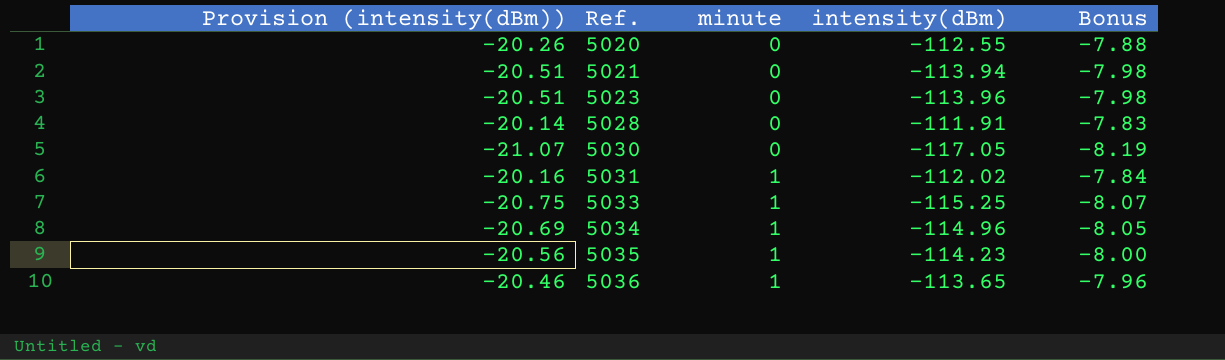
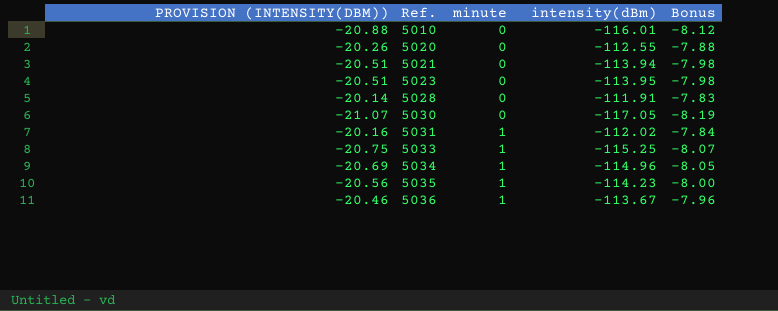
column name: Provision (intensity(dBm)) -> PROVISION (INTENSITY(DBM))
row 5010: none -> -20.88 | 0 | -116.01 | -8.12
5023 | intensity(dBm): -113.96 -> -113.95
5036 | intensity(dBm): -113.65 -> -113.67

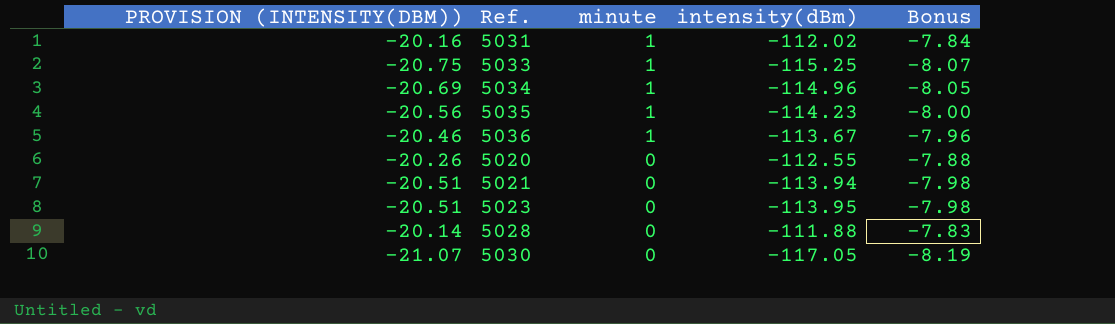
row order: Ref. ascending -> minute descending
row 5010: -20.88 | 0 | -116.01 | -8.12 -> none
5028 | intensity(dBm): -111.91 -> -111.88

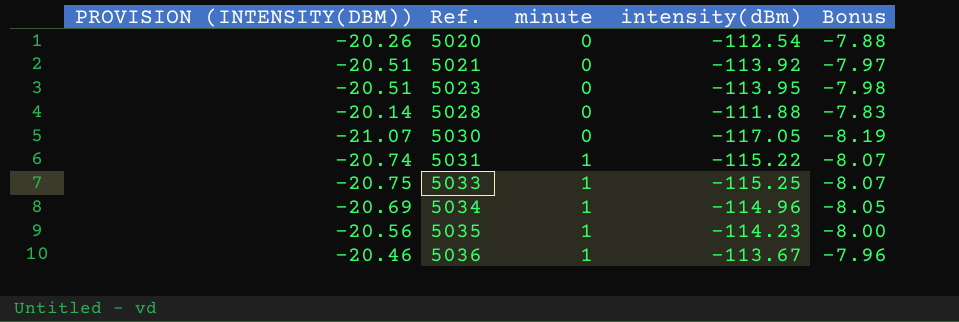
row order: minute descending -> Ref. ascending
5020 | intensity(dBm): -112.55 -> -112.54
5021 | intensity(dBm): -113.94 -> -113.92
5021 | Bonus: -7.98 -> -7.97
5031 | PROVISION (INTENSITY(DBM)): -20.16 -> -20.74
5031 | intensity(dBm): -112.02 -> -115.22
5031 | Bonus: -7.84 -> -8.07

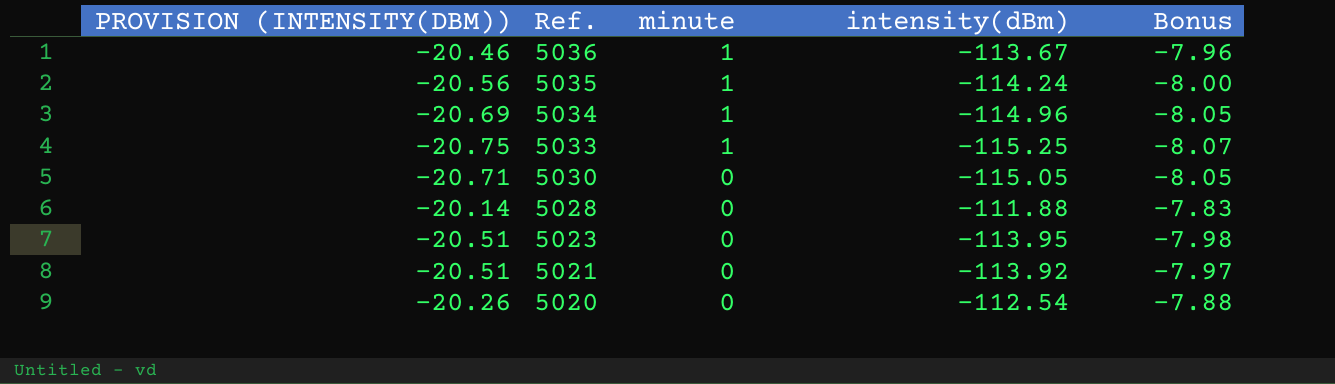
row order: Ref. ascending -> Ref. descending
row 5031: -20.74 | 1 | -115.22 | -8.07 -> none
5035 | intensity(dBm): -114.23 -> -114.24
5030 | PROVISION (INTENSITY(DBM)): -21.07 -> -20.71
5030 | intensity(dBm): -117.05 -> -115.05
5030 | Bonus: -8.19 -> -8.05

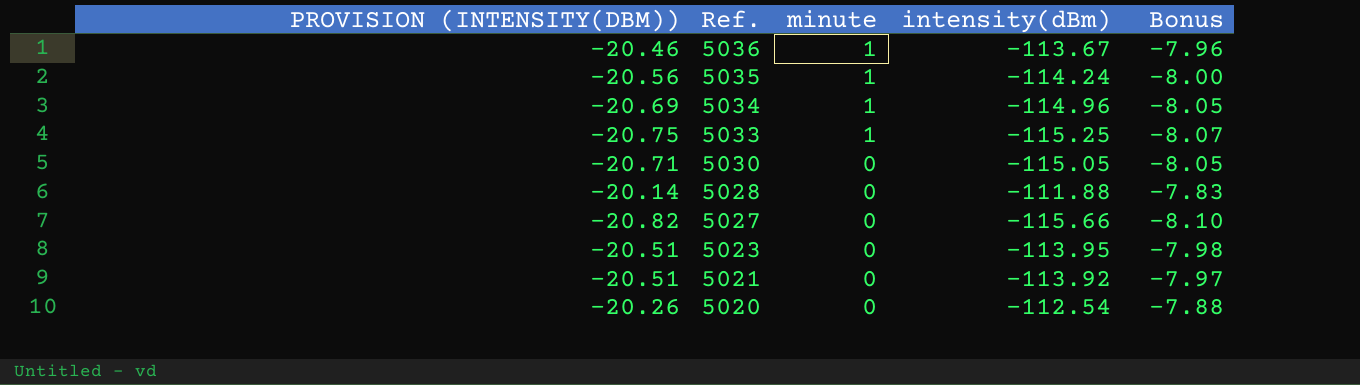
row 5027: none -> -20.82 | 0 | -115.66 | -8.10

